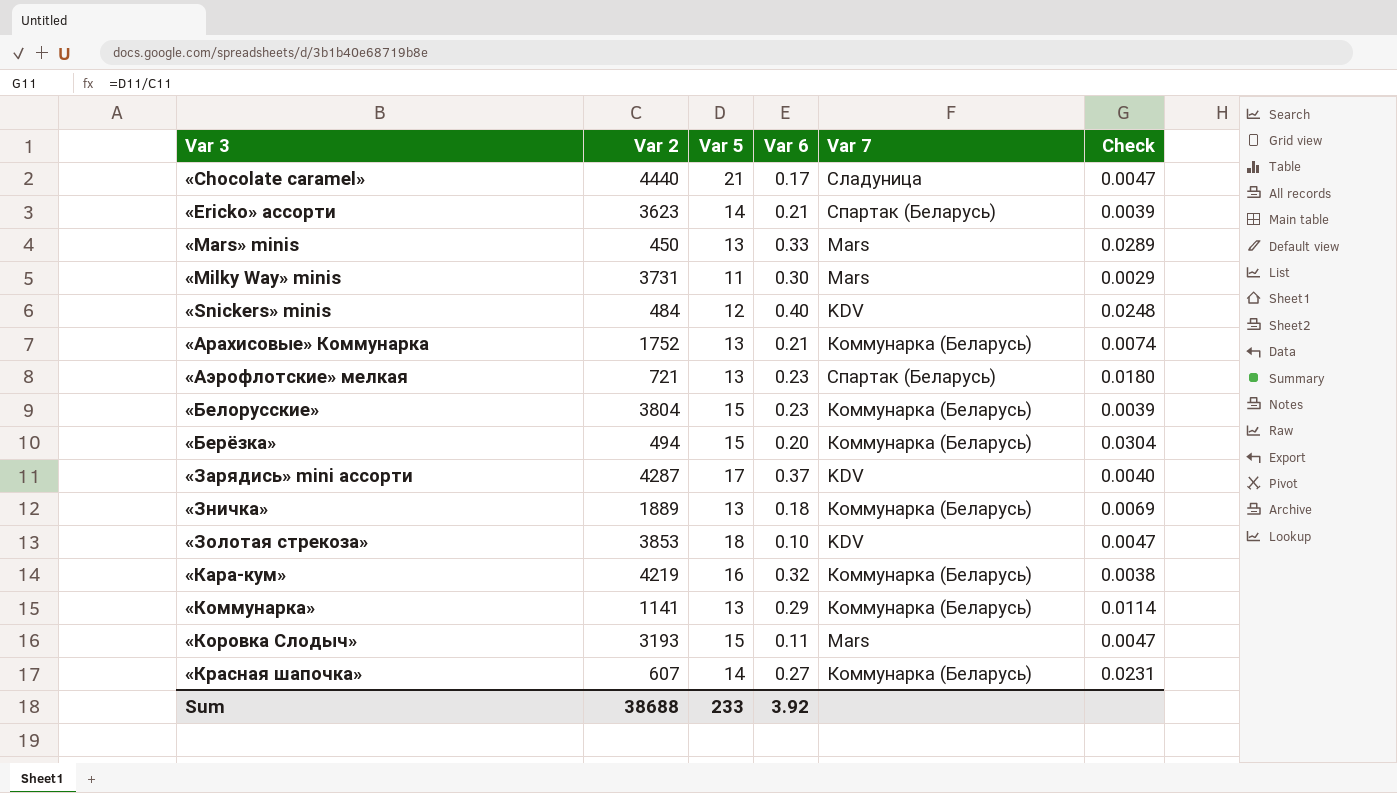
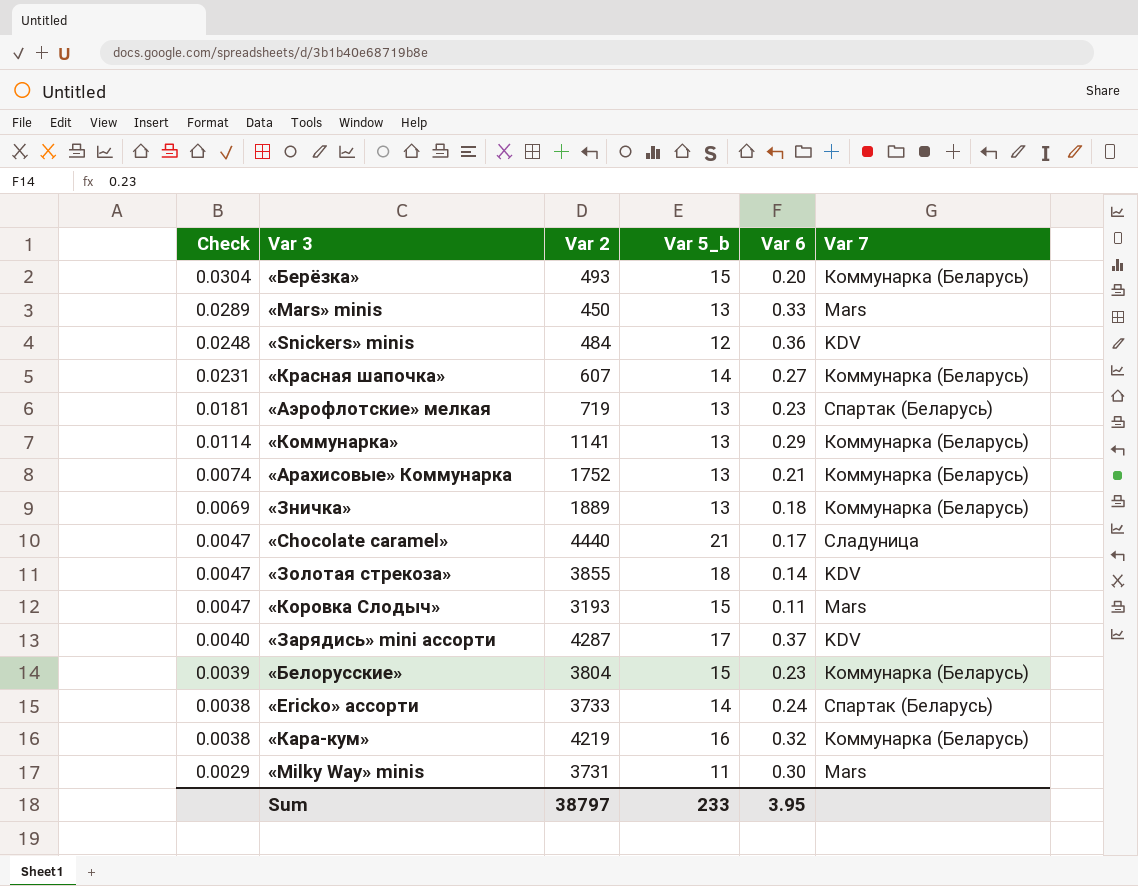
row order: Var 3 ascending -> Check descending
column Check | position: 6 -> 1
column name: Var 5 -> Var 5_b
«Берёзка» | Var 2: 494 -> 493
«Snickers» minis | Var 6: 0.40 -> 0.36
«Аэрофлотские» мелкая | Check: 0.0180 -> 0.0181
«Аэрофлотские» мелкая | Var 2: 721 -> 719
«Золотая стрекоза» | Var 2: 3853 -> 3855
«Золотая стрекоза» | Var 6: 0.10 -> 0.14
«Ericko» ассорти | Check: 0.0039 -> 0.0038
«Ericko» ассорти | Var 2: 3623 -> 3733
«Ericko» ассорти | Var 6: 0.21 -> 0.24
Sum | Var 2: 38688 -> 38797
Sum | Var 6: 3.92 -> 3.95

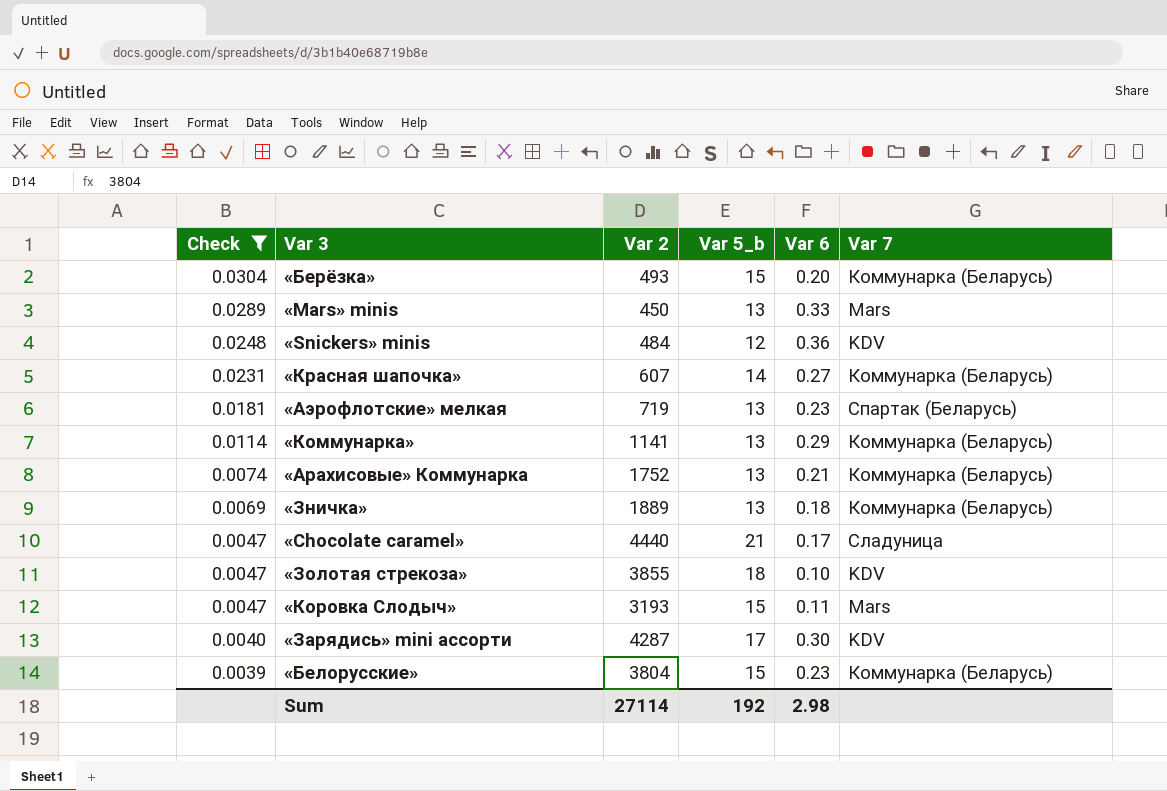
filter: none -> Check >= 0.0039
«Золотая стрекоза» | Var 6: 0.14 -> 0.10
«Зарядись» mini ассорти | Var 6: 0.37 -> 0.30
Sum | Var 2: 38797 -> 27114
Sum | Var 5_b: 233 -> 192
Sum | Var 6: 3.95 -> 2.98

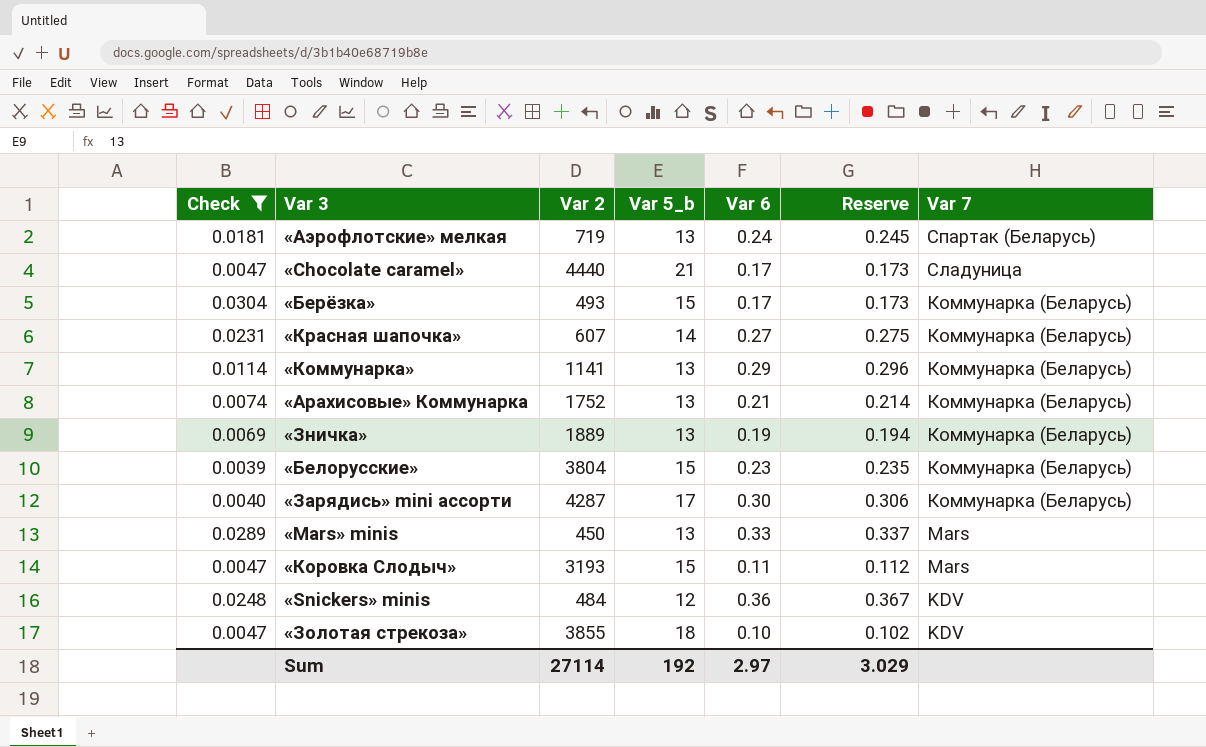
row order: Check descending -> Var 7 descending
column Reserve | formula: none -> [Var 6] * 1.02
«Аэрофлотские» мелкая | Var 6: 0.23 -> 0.24
«Берёзка» | Var 6: 0.20 -> 0.17
«Зничка» | Var 6: 0.18 -> 0.19
«Зарядись» mini ассорти | Var 7: KDV -> Коммунарка (Беларусь)
Sum | Var 6: 2.98 -> 2.97

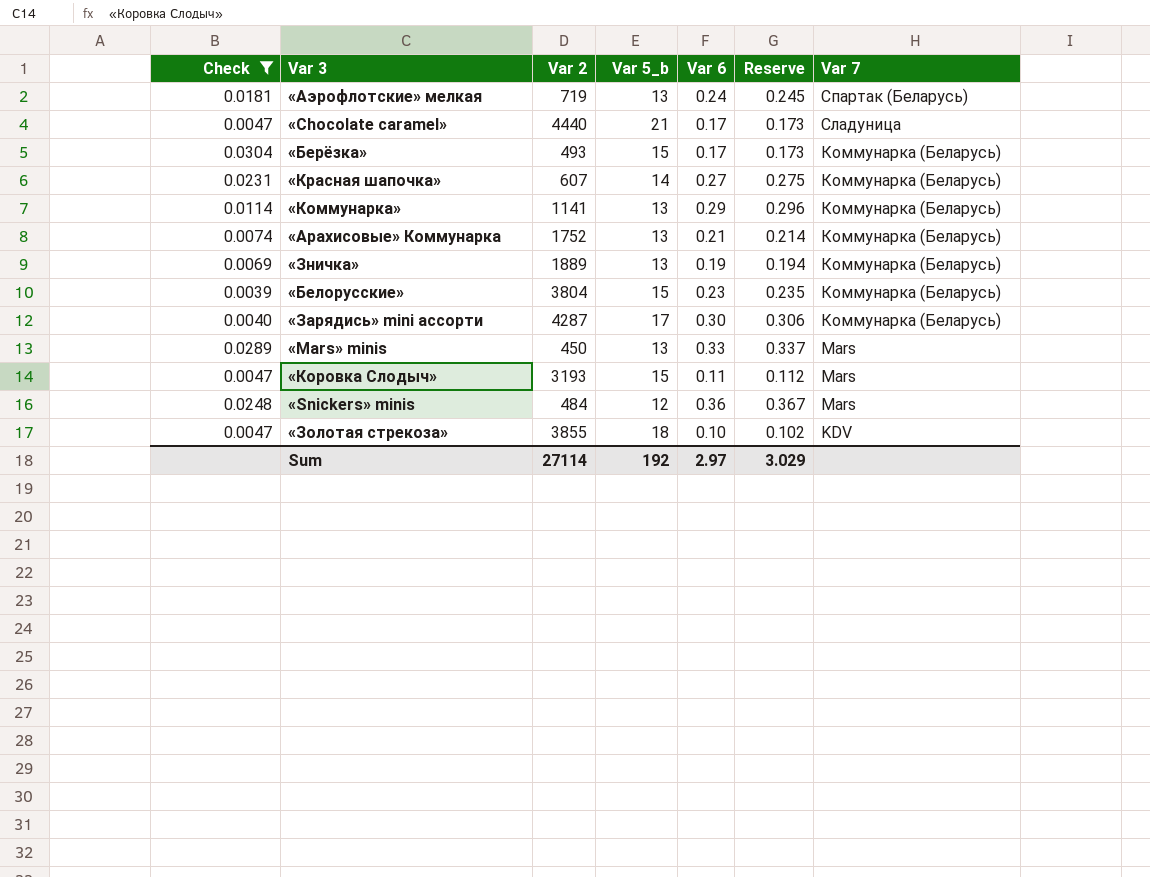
«Snickers» minis | Var 7: KDV -> Mars

